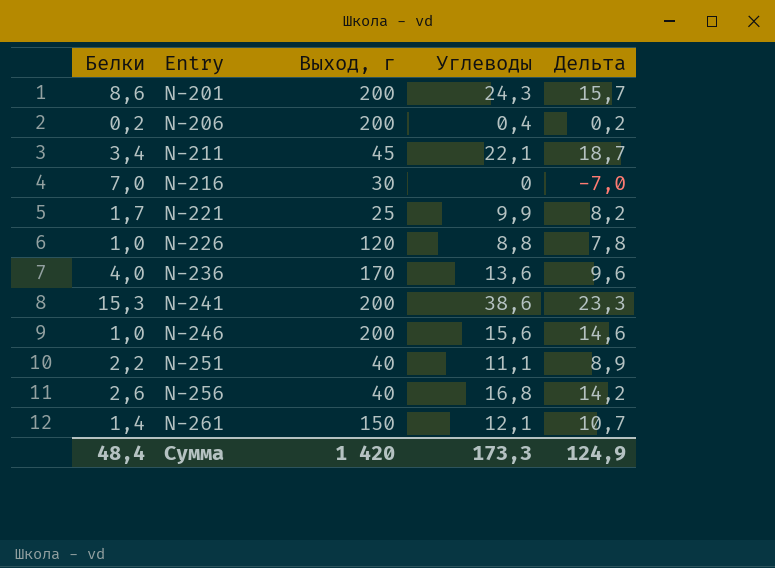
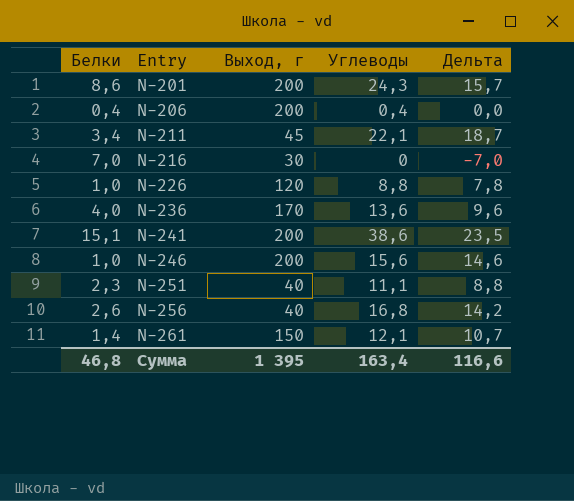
row N-221: 1,7 | 25 | 9,9 | 8,2 -> none
N-206 | Белки: 0,2 -> 0,4
N-206 | Дельта: 0,2 -> 0,0
N-241 | Белки: 15,3 -> 15,1
N-241 | Дельта: 23,3 -> 23,5
N-251 | Белки: 2,2 -> 2,3
N-251 | Дельта: 8,9 -> 8,8
Сумма | Белки: 48,4 -> 46,8
Сумма | Выход, г: 1 420 -> 1 395
Сумма | Углеводы: 173,3 -> 163,4
Сумма | Дельта: 124,9 -> 116,6

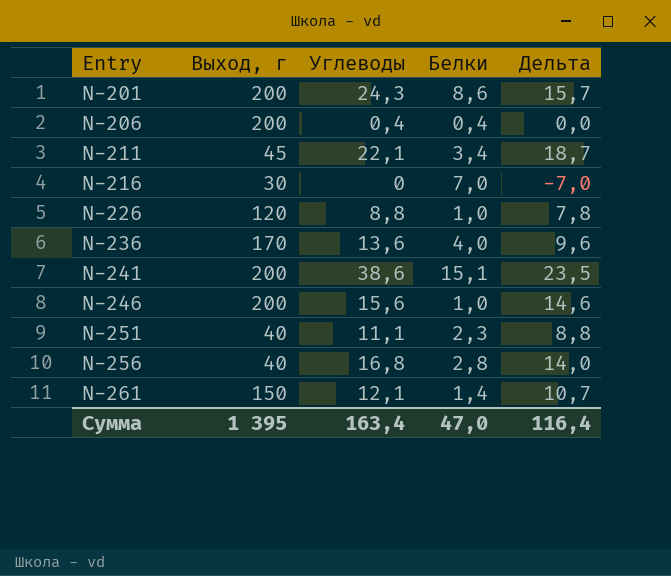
column Белки | position: 1 -> 4
N-256 | Белки: 2,6 -> 2,8
N-256 | Дельта: 14,2 -> 14,0
Сумма | Белки: 46,8 -> 47,0
Сумма | Дельта: 116,6 -> 116,4

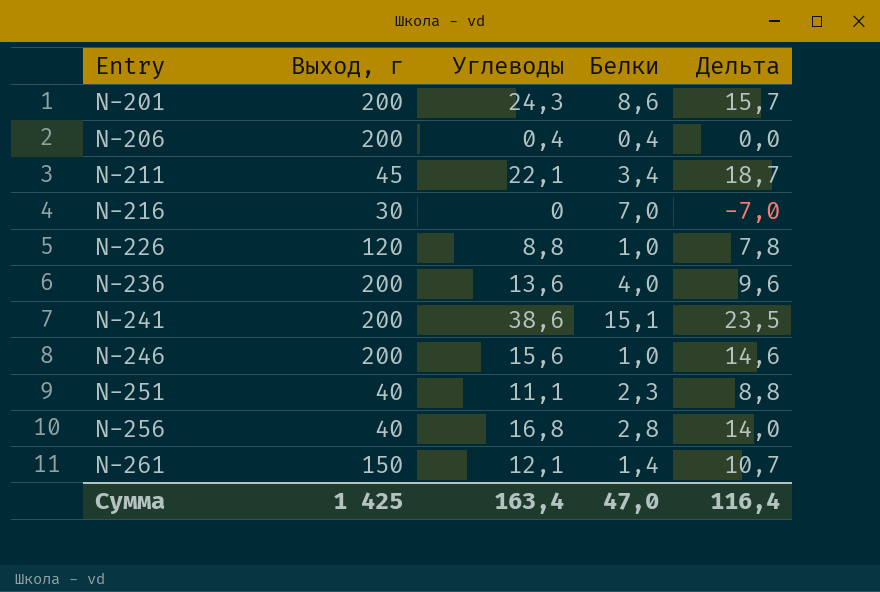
N-236 | Выход, г: 170 -> 200
Сумма | Выход, г: 1 395 -> 1 425

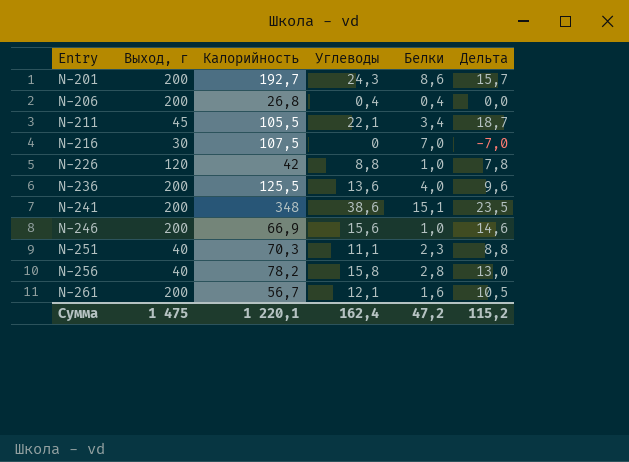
column Калорийность | position: none -> 3
N-256 | Углеводы: 16,8 -> 15,8
N-256 | Дельта: 14,0 -> 13,0
N-261 | Выход, г: 150 -> 200
N-261 | Белки: 1,4 -> 1,6
N-261 | Дельта: 10,7 -> 10,5
Сумма | Выход, г: 1 425 -> 1 475
Сумма | Углеводы: 163,4 -> 162,4
Сумма | Белки: 47,0 -> 47,2
Сумма | Дельта: 116,4 -> 115,2

